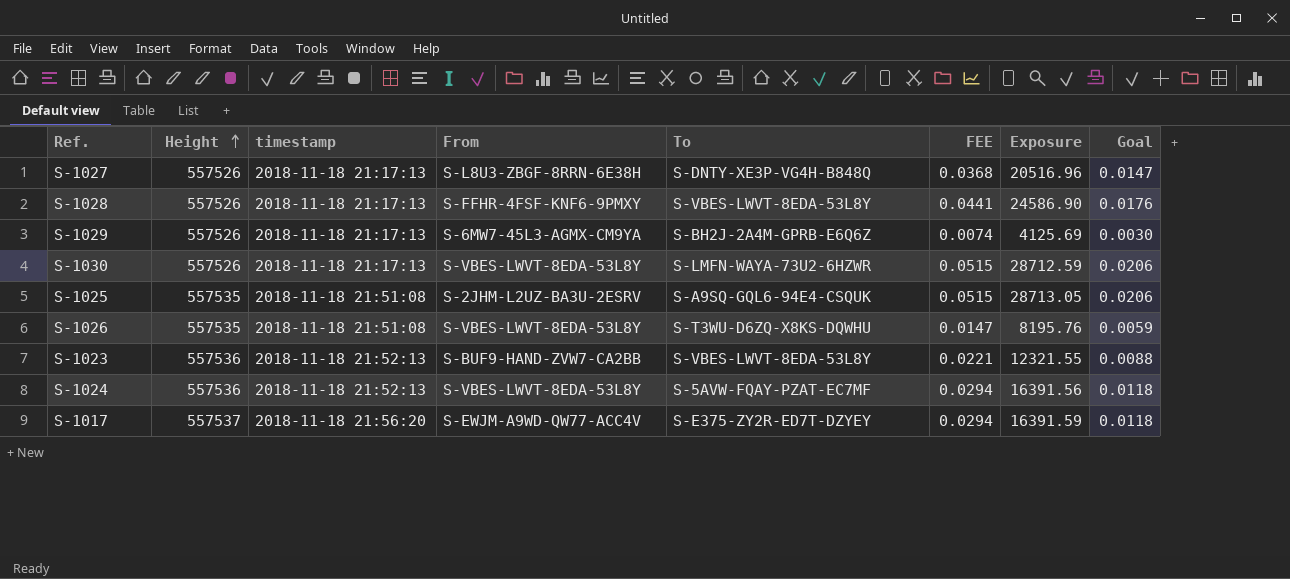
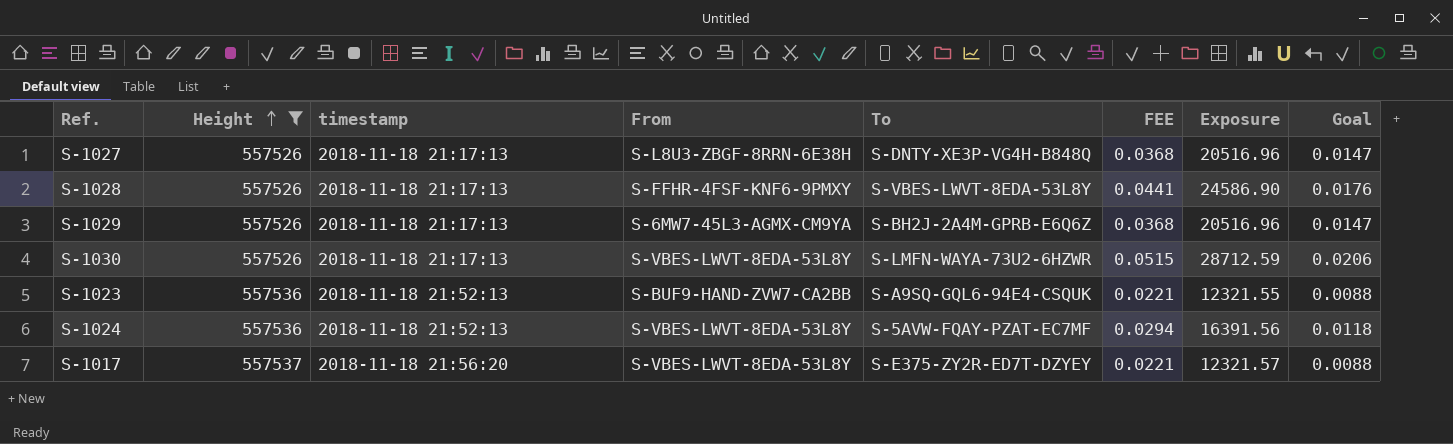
filter: none -> Height != 557535
S-1029 | FEE: 0.0074 -> 0.0368
S-1029 | Exposure: 4125.69 -> 20516.96
S-1029 | Goal: 0.0030 -> 0.0147
S-1023 | To: S-VBES-LWVT-8EDA-53L8Y -> S-A9SQ-GQL6-94E4-CSQUK
S-1017 | From: S-EWJM-A9WD-QW77-ACC4V -> S-VBES-LWVT-8EDA-53L8Y
S-1017 | FEE: 0.0294 -> 0.0221
S-1017 | Exposure: 16391.59 -> 12321.57
S-1017 | Goal: 0.0118 -> 0.0088

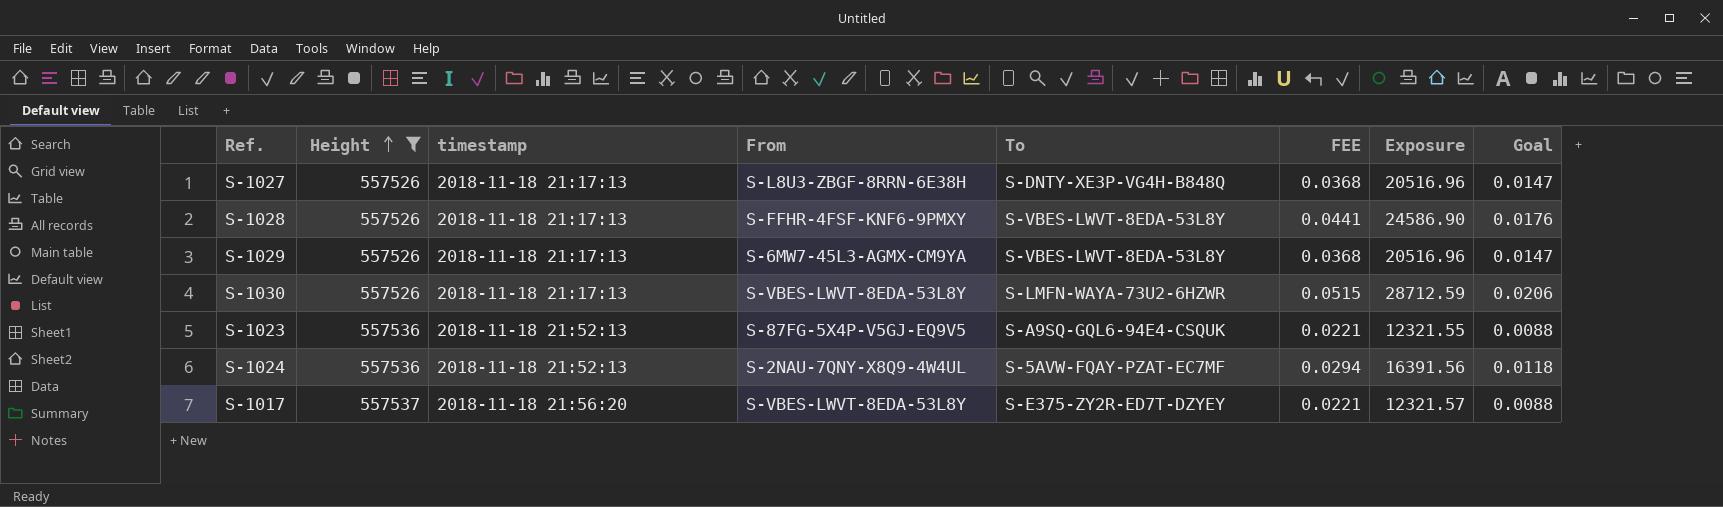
S-1029 | To: S-BH2J-2A4M-GPRB-E6Q6Z -> S-VBES-LWVT-8EDA-53L8Y
S-1023 | From: S-BUF9-HAND-ZVW7-CA2BB -> S-87FG-5X4P-V5GJ-EQ9V5
S-1024 | From: S-VBES-LWVT-8EDA-53L8Y -> S-2NAU-7QNY-X8Q9-4W4UL

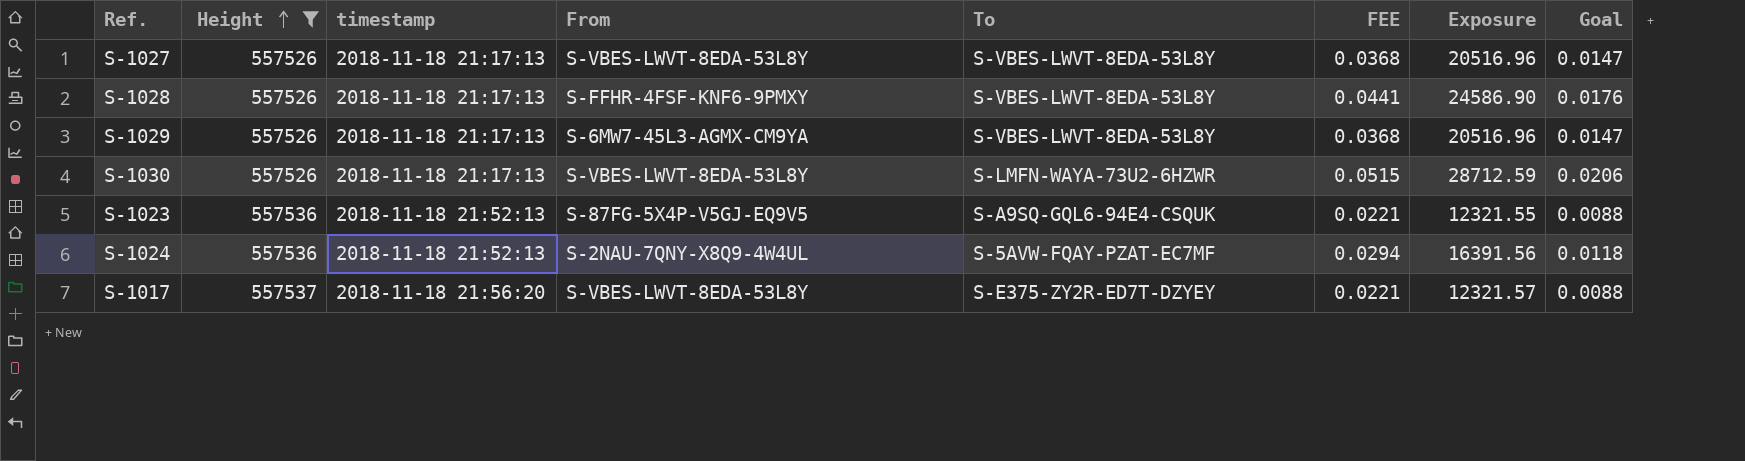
S-1027 | From: S-L8U3-ZBGF-8RRN-6E38H -> S-VBES-LWVT-8EDA-53L8Y
S-1027 | To: S-DNTY-XE3P-VG4H-B848Q -> S-VBES-LWVT-8EDA-53L8Y

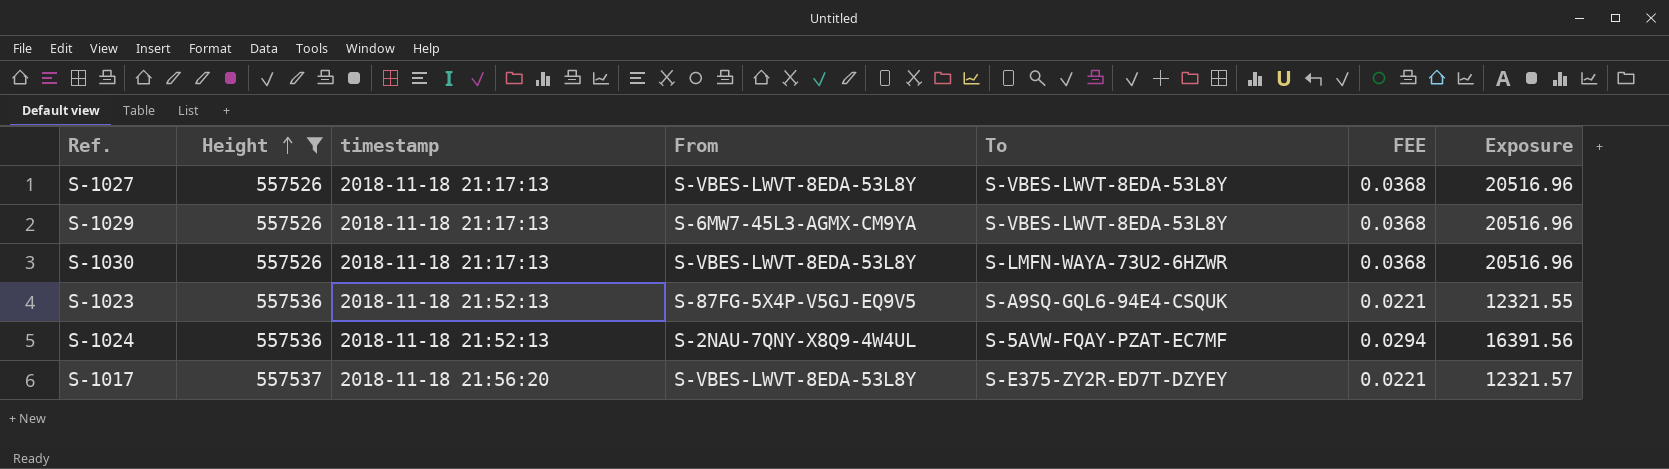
column Goal | formula: [FEE] * 0.4 -> none
row S-1028: 557526 | 2018-11-18 21:17:13 | S-FFHR-4FSF-KNF6-9PMXY | S-VBES-LWVT-8EDA-53L8Y | 0.0441 | 24586.90 | 0.0176 -> none
S-1030 | FEE: 0.0515 -> 0.0368
S-1030 | Exposure: 28712.59 -> 20516.96

